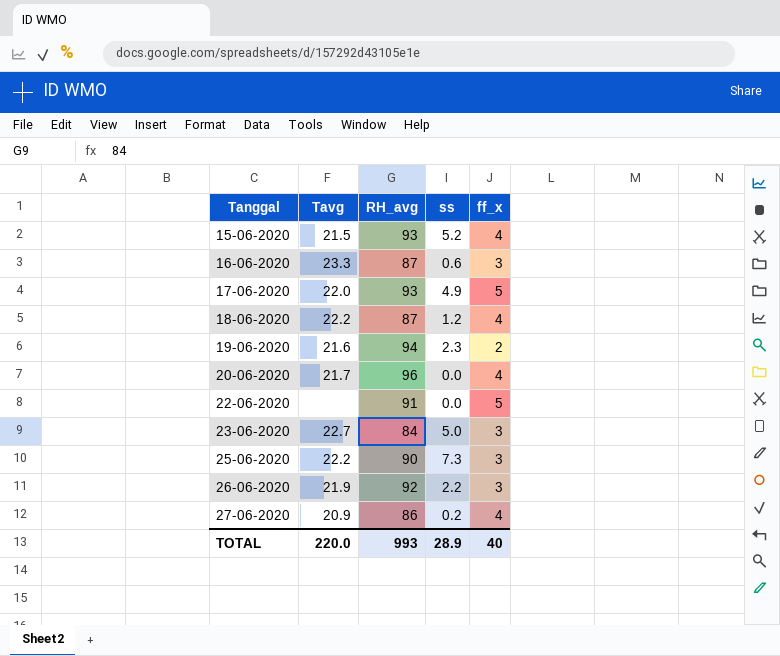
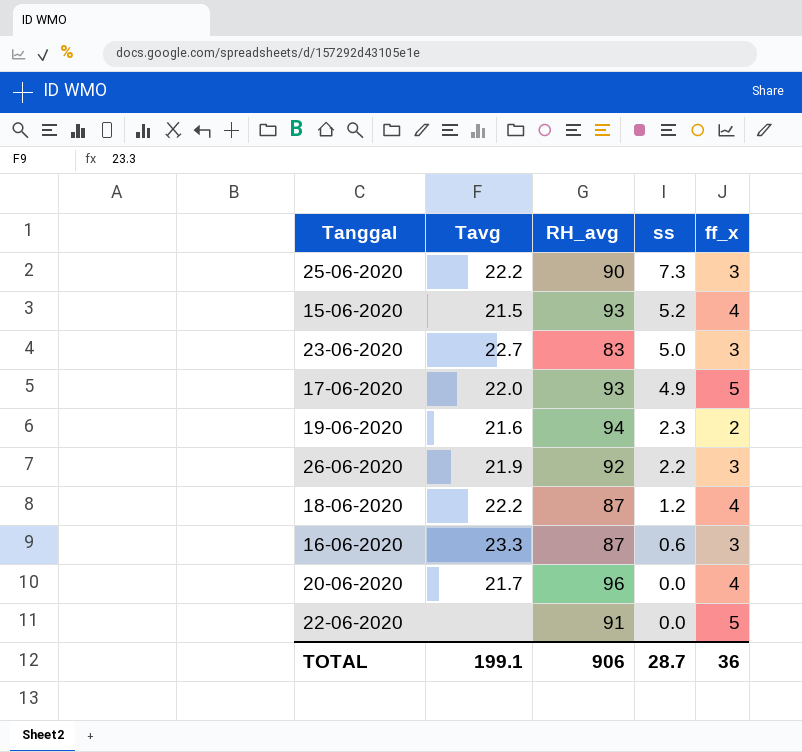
row order: Tanggal ascending -> ss descending
row 27-06-2020: 20.9 | 86 | 0.2 | 4 -> none
23-06-2020 | RH_avg: 84 -> 83
TOTAL | Tavg: 220.0 -> 199.1
TOTAL | RH_avg: 993 -> 906
TOTAL | ss: 28.9 -> 28.7
TOTAL | ff_x: 40 -> 36

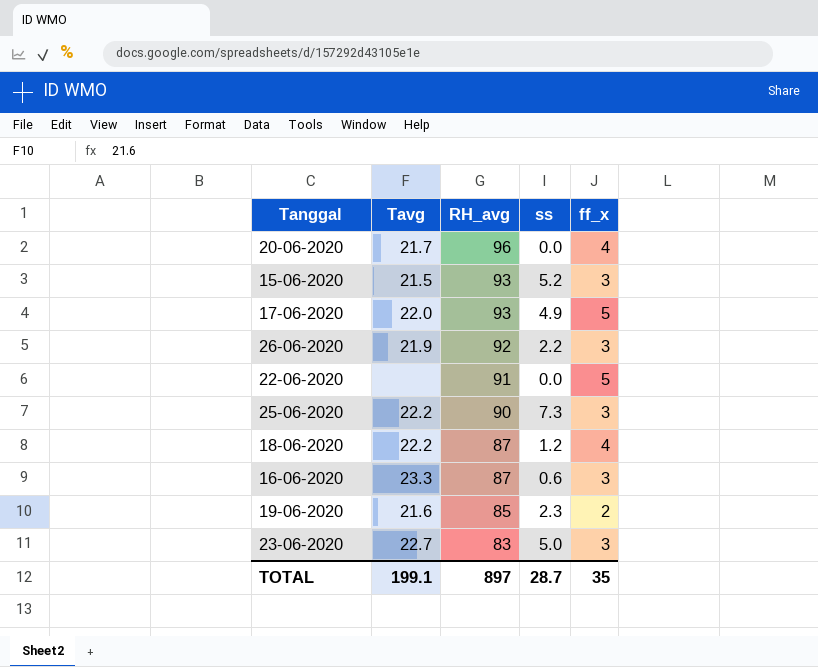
row order: ss descending -> RH_avg descending
15-06-2020 | ff_x: 4 -> 3
19-06-2020 | RH_avg: 94 -> 85
TOTAL | RH_avg: 906 -> 897
TOTAL | ff_x: 36 -> 35

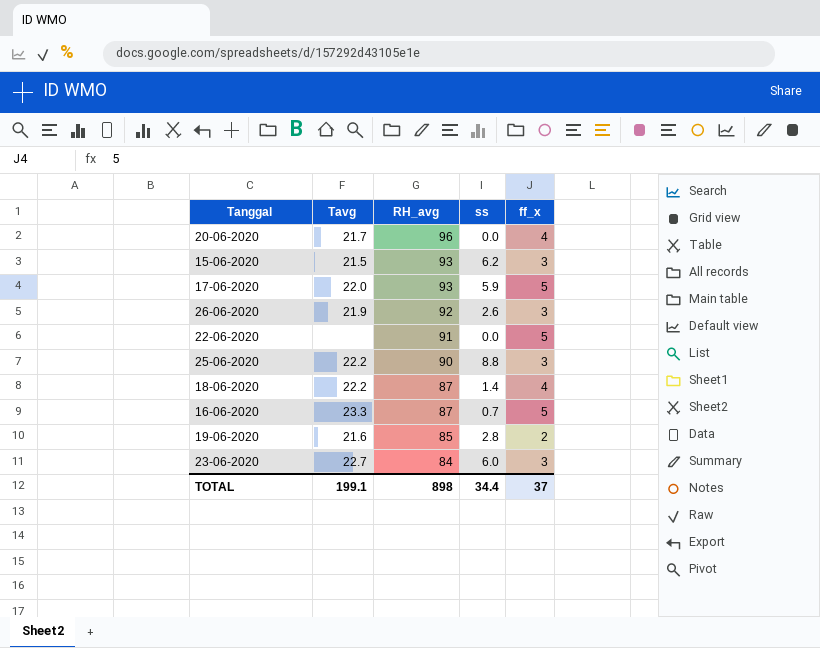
15-06-2020 | ss: 5.2 -> 6.2
17-06-2020 | ss: 4.9 -> 5.9
26-06-2020 | ss: 2.2 -> 2.6
25-06-2020 | ss: 7.3 -> 8.8
18-06-2020 | ss: 1.2 -> 1.4
16-06-2020 | ss: 0.6 -> 0.7
16-06-2020 | ff_x: 3 -> 5
19-06-2020 | ss: 2.3 -> 2.8
23-06-2020 | RH_avg: 83 -> 84
23-06-2020 | ss: 5.0 -> 6.0
TOTAL | RH_avg: 897 -> 898
TOTAL | ss: 28.7 -> 34.4
TOTAL | ff_x: 35 -> 37

